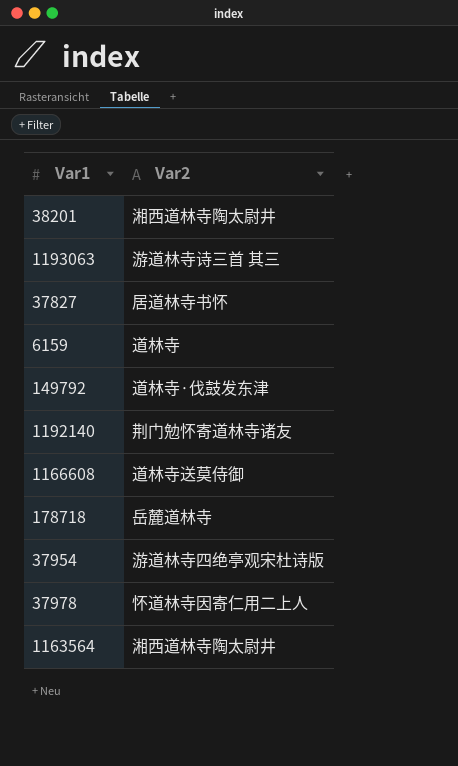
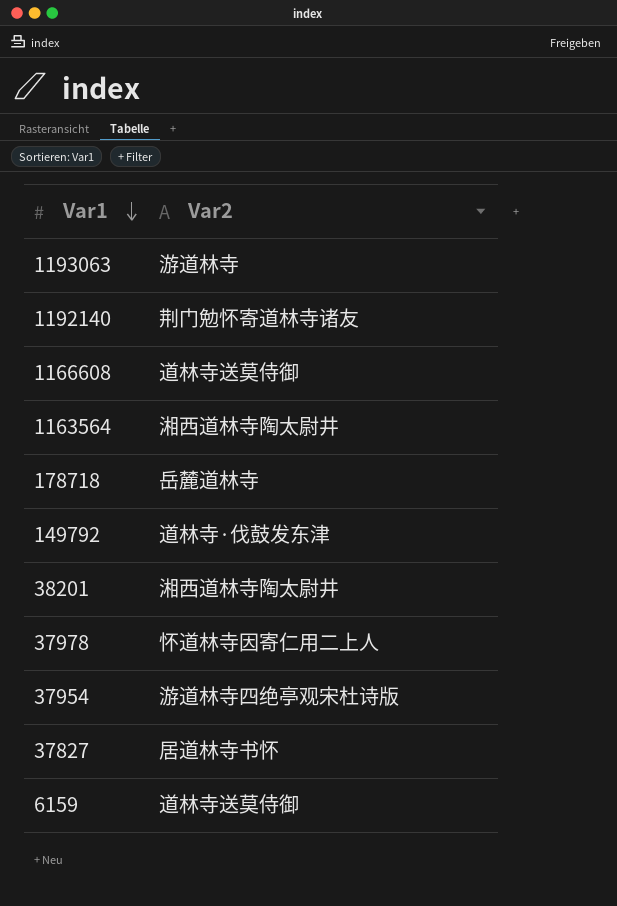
row order: none -> Var1 descending
1193063 | Var2: 游道林寺诗三首 其三 -> 游道林寺
6159 | Var2: 道林寺 -> 道林寺送莫侍御

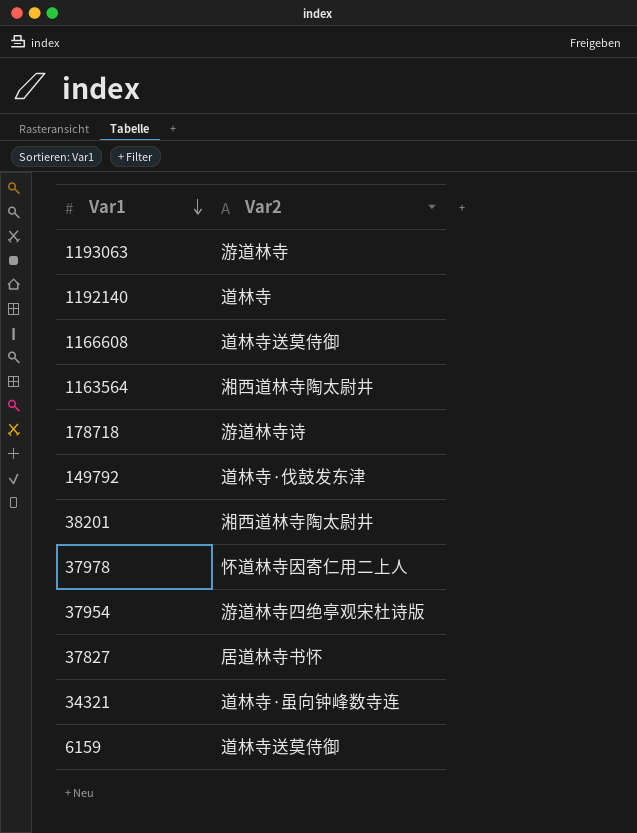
1192140 | Var2: 荆门勉怀寄道林寺诸友 -> 道林寺
178718 | Var2: 岳麓道林寺 -> 游道林寺诗
row 34321: none -> 道林寺·虽向钟峰数寺连

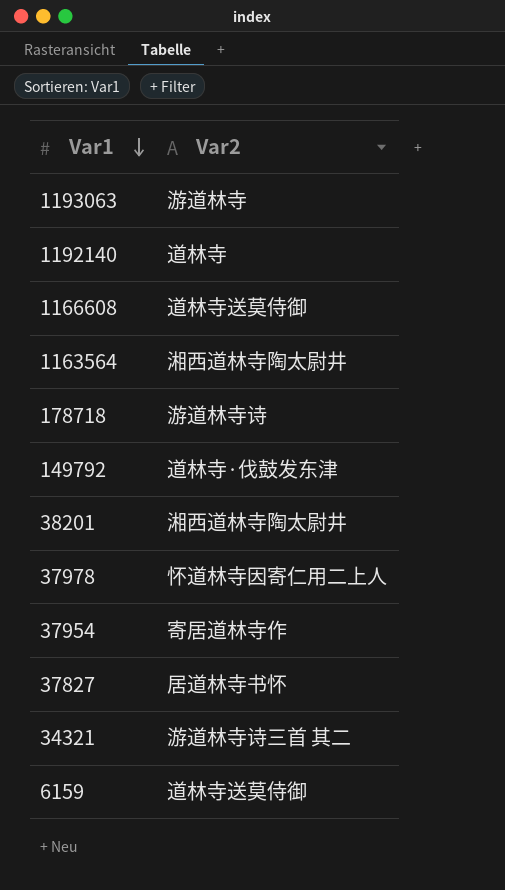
37954 | Var2: 游道林寺四绝亭观宋杜诗版 -> 寄居道林寺作
34321 | Var2: 道林寺·虽向钟峰数寺连 -> 游道林寺诗三首 其二

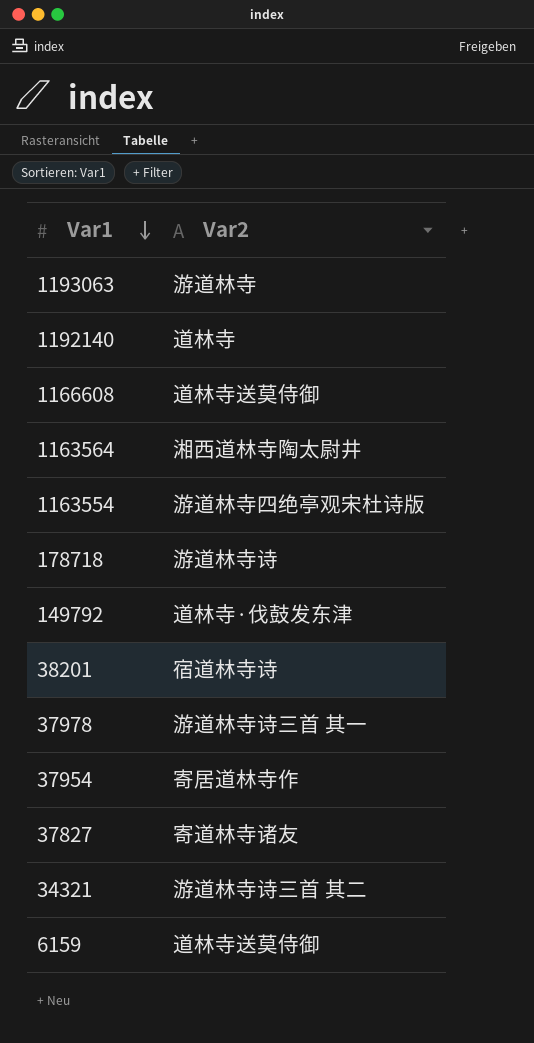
row 1163554: none -> 游道林寺四绝亭观宋杜诗版
38201 | Var2: 湘西道林寺陶太尉井 -> 宿道林寺诗
37978 | Var2: 怀道林寺因寄仁用二上人 -> 游道林寺诗三首 其一
37827 | Var2: 居道林寺书怀 -> 寄道林寺诸友

